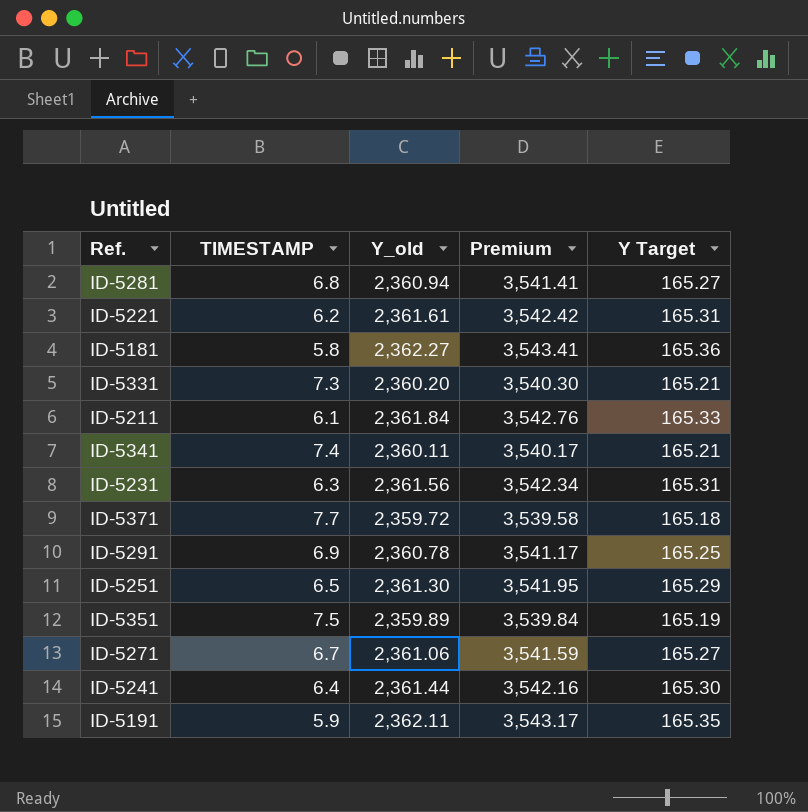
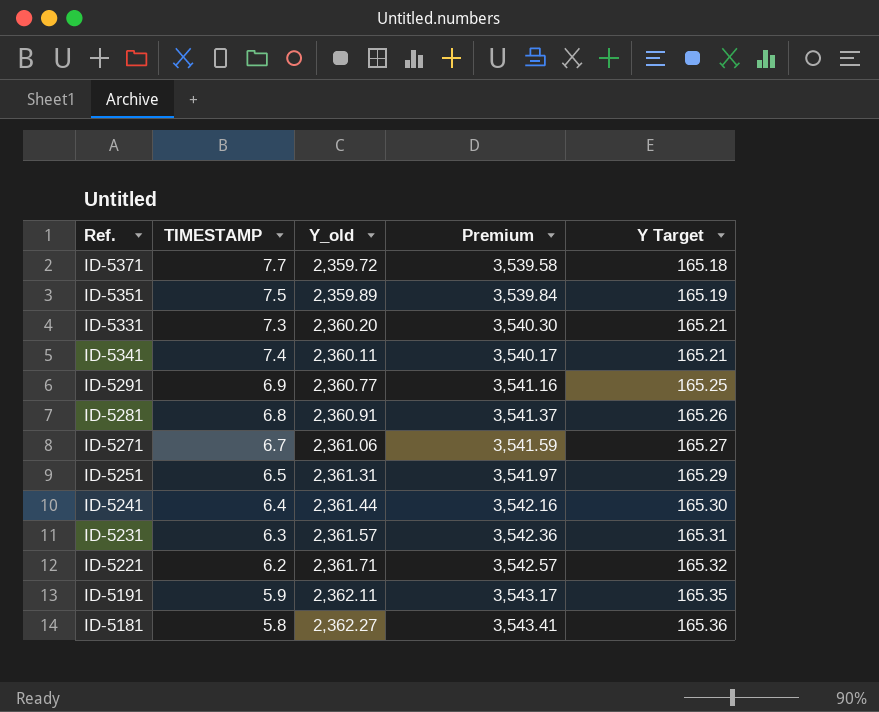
row order: none -> Y Target ascending
row ID-5211: 6.1 | 2,361.84 | 3,542.76 | 165.33 -> none
ID-5291 | Y_old: 2,360.78 -> 2,360.77
ID-5291 | Premium: 3,541.17 -> 3,541.16
ID-5281 | Y_old: 2,360.94 -> 2,360.91
ID-5281 | Premium: 3,541.41 -> 3,541.37
ID-5281 | Y Target: 165.27 -> 165.26
ID-5251 | Y_old: 2,361.30 -> 2,361.31
ID-5251 | Premium: 3,541.95 -> 3,541.97
ID-5231 | Y_old: 2,361.56 -> 2,361.57
ID-5231 | Premium: 3,542.34 -> 3,542.36
ID-5221 | Y_old: 2,361.61 -> 2,361.71
ID-5221 | Premium: 3,542.42 -> 3,542.57
ID-5221 | Y Target: 165.31 -> 165.32

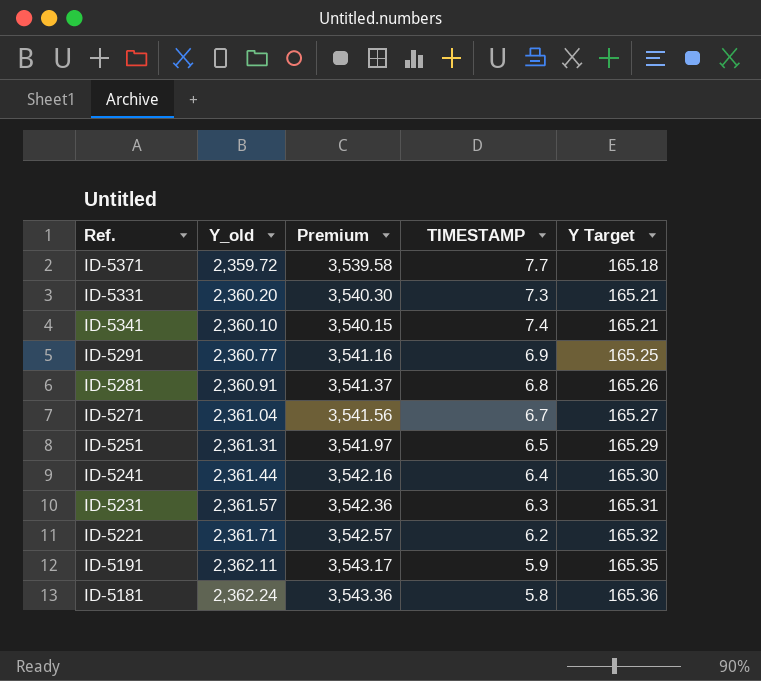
column TIMESTAMP | position: 2 -> 4
row ID-5351: 7.5 | 2,359.89 | 3,539.84 | 165.19 -> none
ID-5341 | Y_old: 2,360.11 -> 2,360.10
ID-5341 | Premium: 3,540.17 -> 3,540.15
ID-5271 | Y_old: 2,361.06 -> 2,361.04
ID-5271 | Premium: 3,541.59 -> 3,541.56
ID-5181 | Y_old: 2,362.27 -> 2,362.24
ID-5181 | Premium: 3,543.41 -> 3,543.36

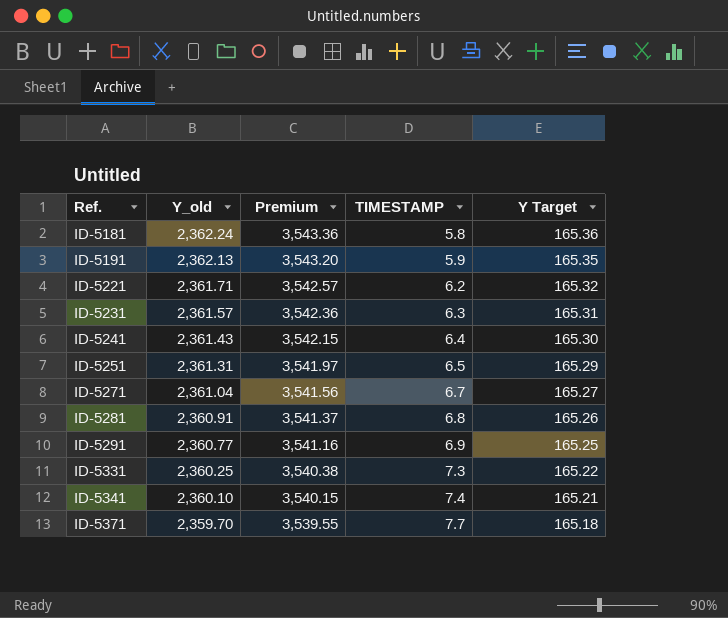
row order: Y Target ascending -> Ref. ascending
ID-5191 | Y_old: 2,362.11 -> 2,362.13
ID-5191 | Premium: 3,543.17 -> 3,543.20
ID-5241 | Y_old: 2,361.44 -> 2,361.43
ID-5241 | Premium: 3,542.16 -> 3,542.15
ID-5331 | Y_old: 2,360.20 -> 2,360.25
ID-5331 | Premium: 3,540.30 -> 3,540.38
ID-5331 | Y Target: 165.21 -> 165.22
ID-5371 | Y_old: 2,359.72 -> 2,359.70
ID-5371 | Premium: 3,539.58 -> 3,539.55

